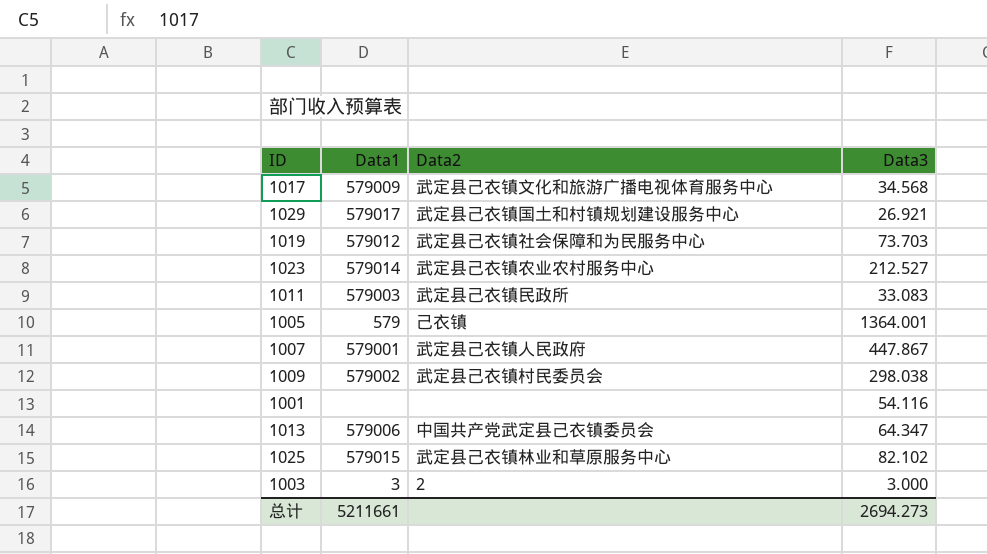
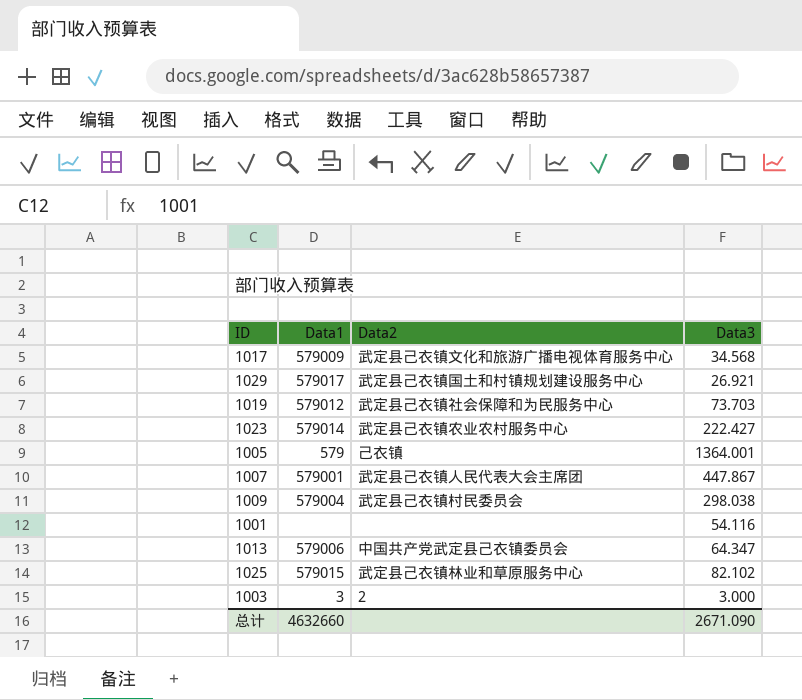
row 1011: 579003 | 武定县己衣镇民政所 | 33.083 -> none
1023 | Data3: 212.527 -> 222.427
1007 | Data2: 武定县己衣镇人民政府 -> 武定县己衣镇人民代表大会主席团
1009 | Data1: 579002 -> 579004
总计 | Data1: 5211661 -> 4632660
总计 | Data3: 2694.273 -> 2671.090

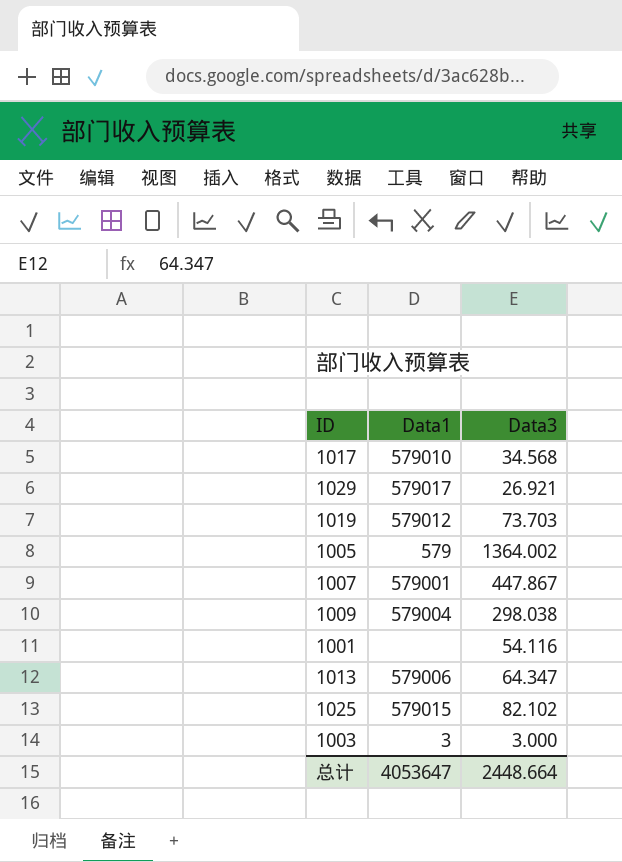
column Data2 | position: 3 -> none
row 1023: 579014 | 武定县己衣镇农业农村服务中心 | 222.427 -> none
1017 | Data1: 579009 -> 579010
1005 | Data3: 1364.001 -> 1364.002
总计 | Data1: 4632660 -> 4053647
总计 | Data3: 2671.090 -> 2448.664

